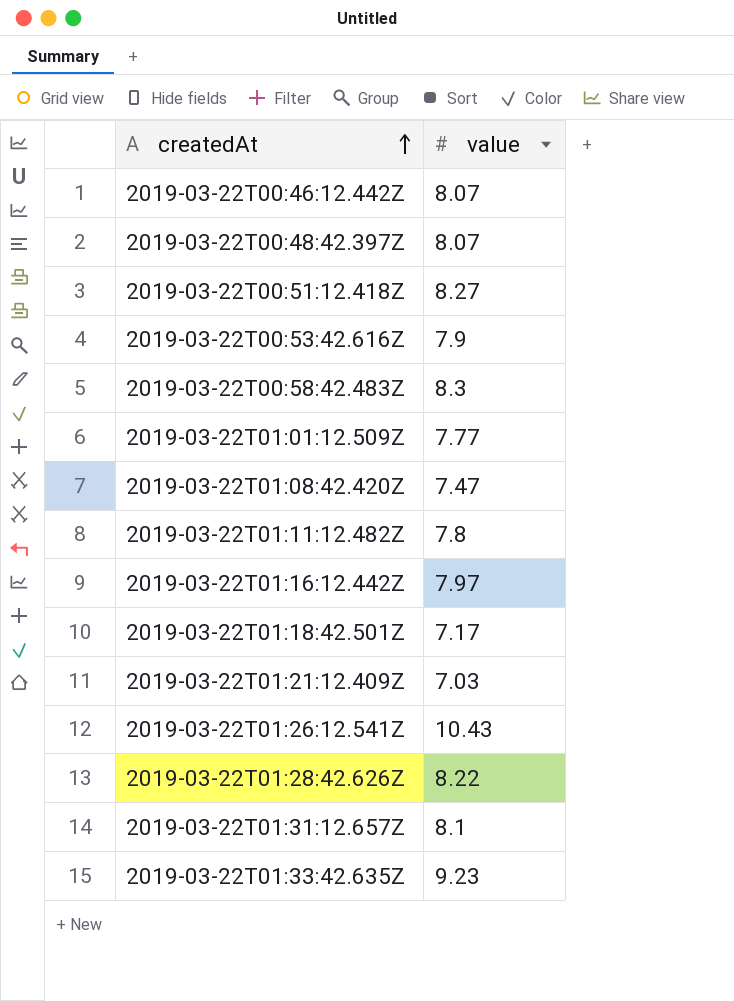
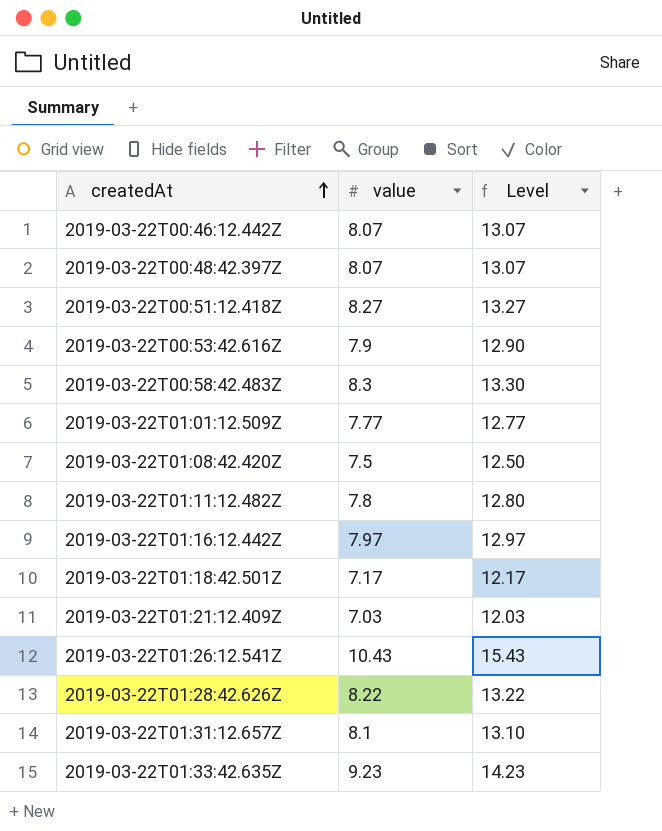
column Level | formula: none -> [value] + 5
2019-03-22T01:08:42.420Z | value: 7.47 -> 7.5

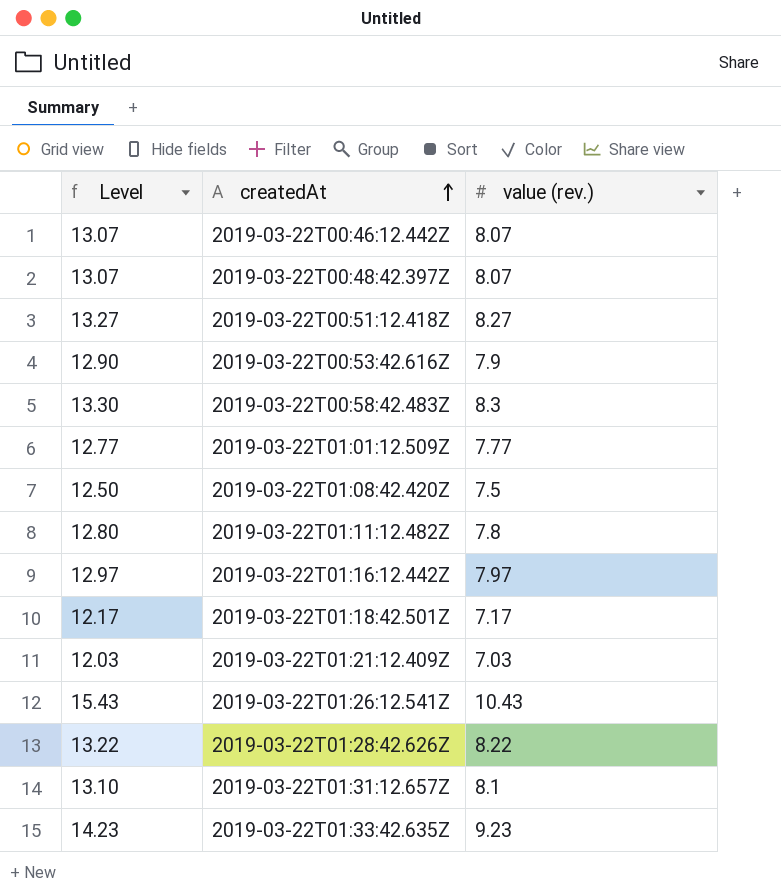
column Level | position: 3 -> 1
column name: value -> value (rev.)

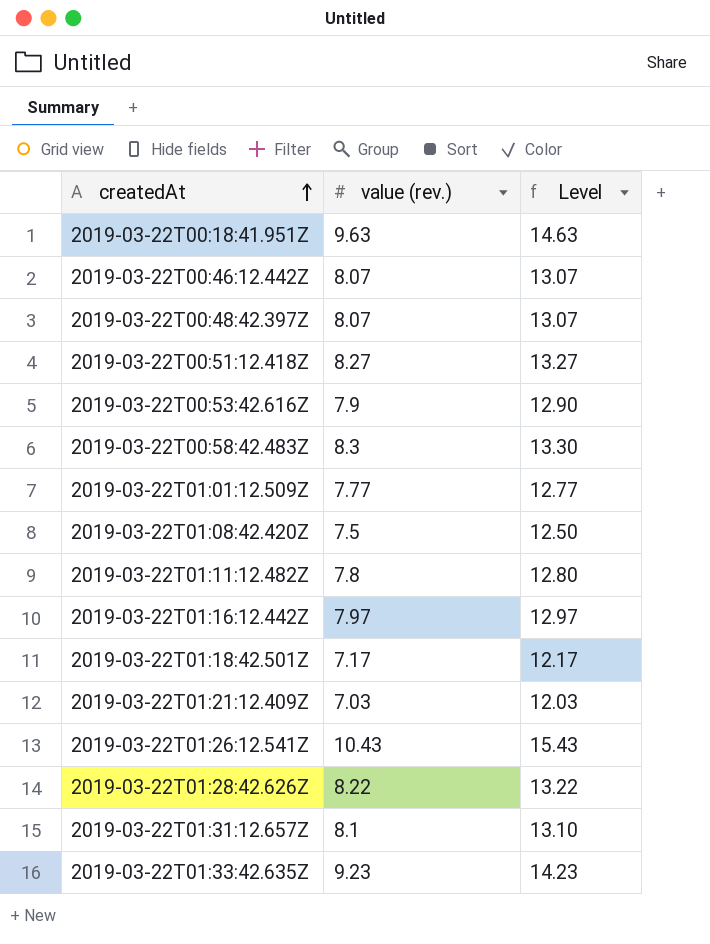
column Level | position: 1 -> 3
row 2019-03-22T00:18:41.951Z: none -> 9.63 | 14.63

